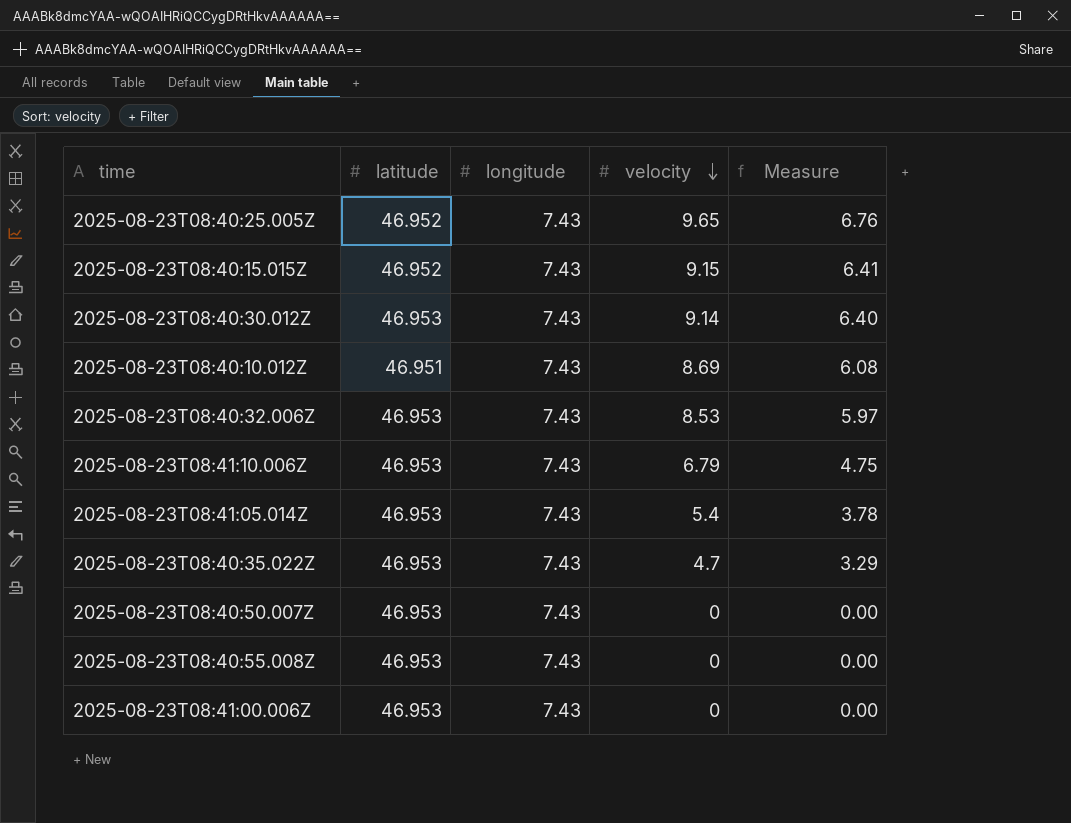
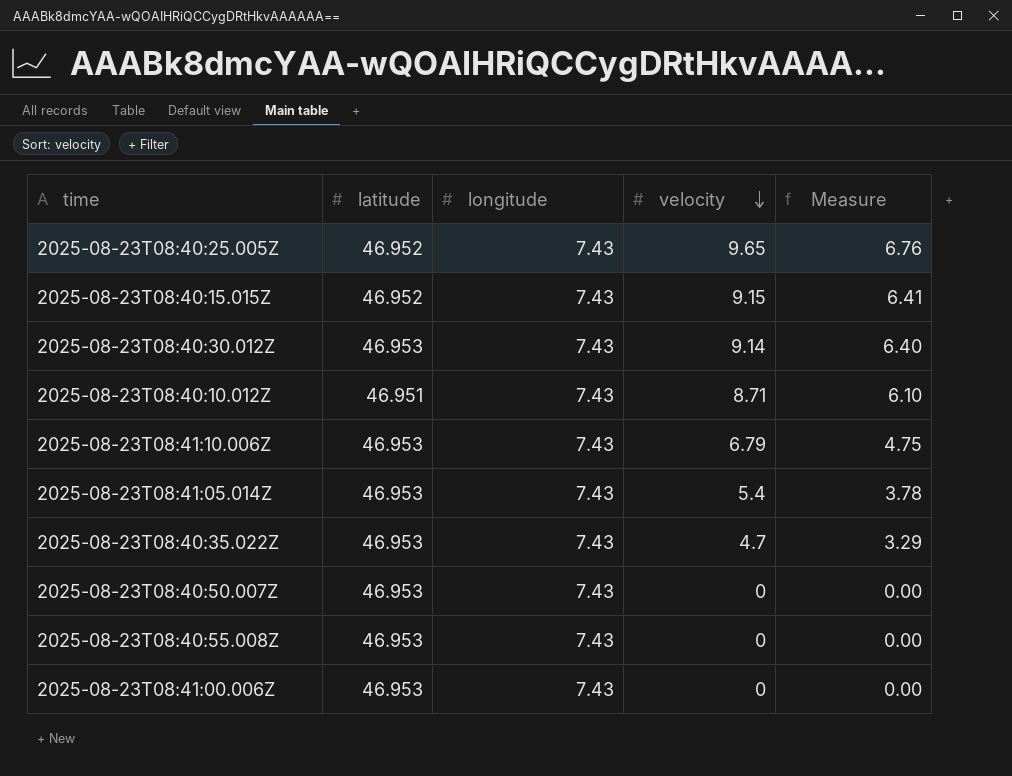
row 2025-08-23T08:40:32.006Z: 46.953 | 7.43 | 8.53 | 5.97 -> none
2025-08-23T08:40:10.012Z | velocity: 8.69 -> 8.71
2025-08-23T08:40:10.012Z | Measure: 6.08 -> 6.10

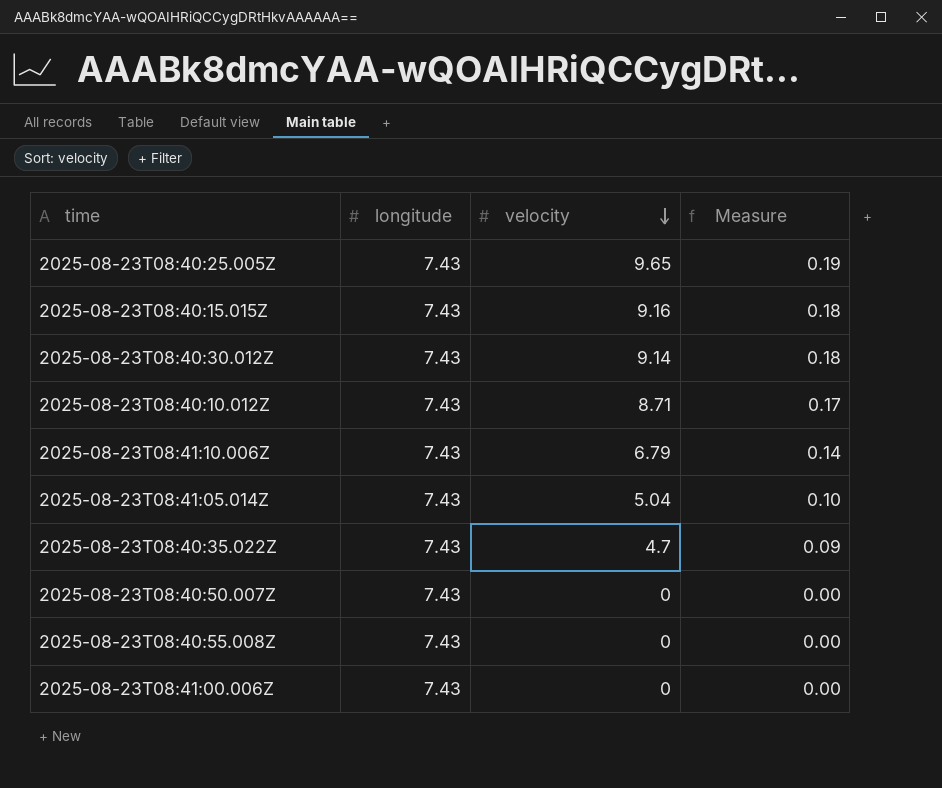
column latitude | position: 2 -> none
column Measure | formula: [velocity] * 0.7 -> [velocity] * 0.02
2025-08-23T08:40:15.015Z | velocity: 9.15 -> 9.16
2025-08-23T08:41:05.014Z | velocity: 5.4 -> 5.04

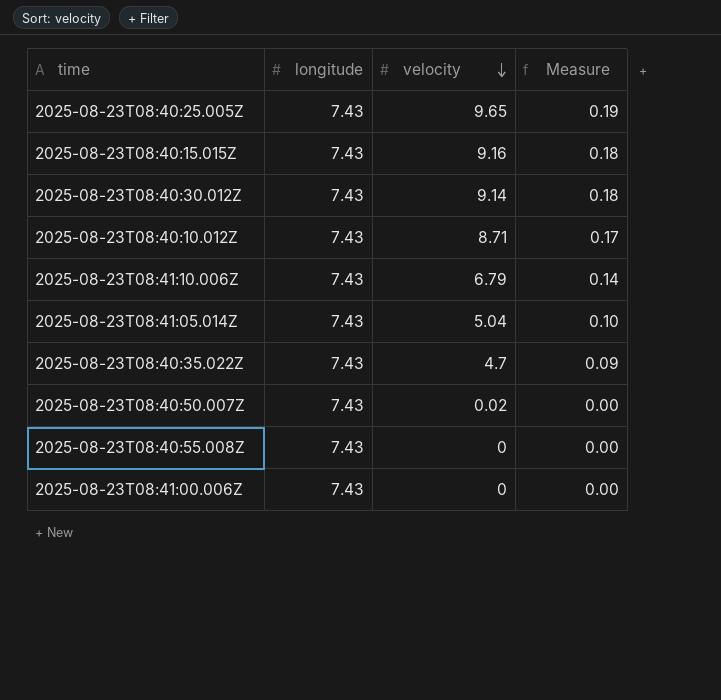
2025-08-23T08:40:50.007Z | velocity: 0 -> 0.02

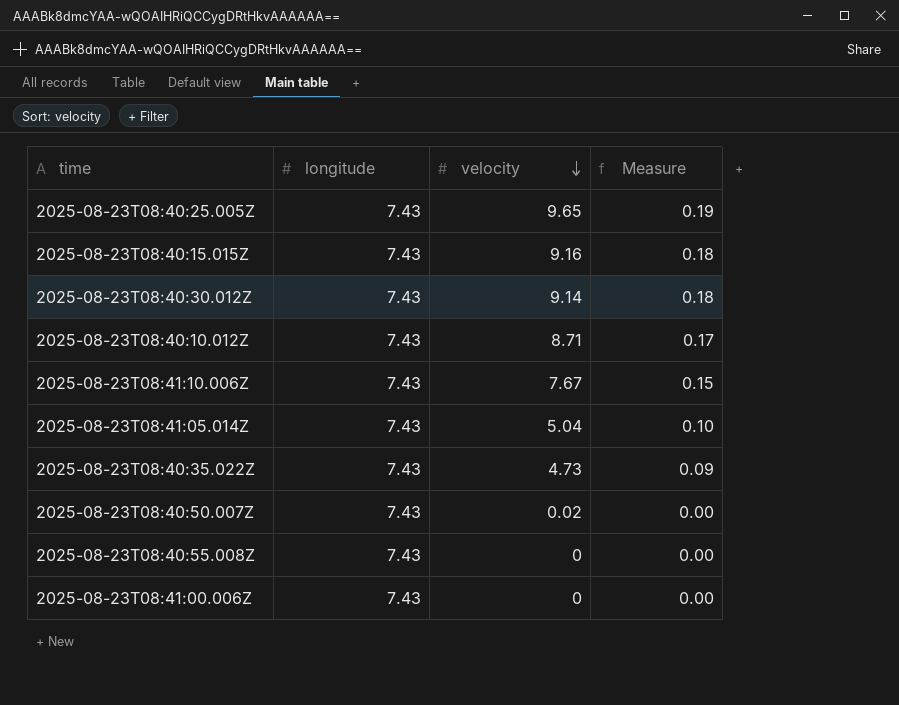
2025-08-23T08:41:10.006Z | velocity: 6.79 -> 7.67
2025-08-23T08:41:10.006Z | Measure: 0.14 -> 0.15
2025-08-23T08:40:35.022Z | velocity: 4.7 -> 4.73

